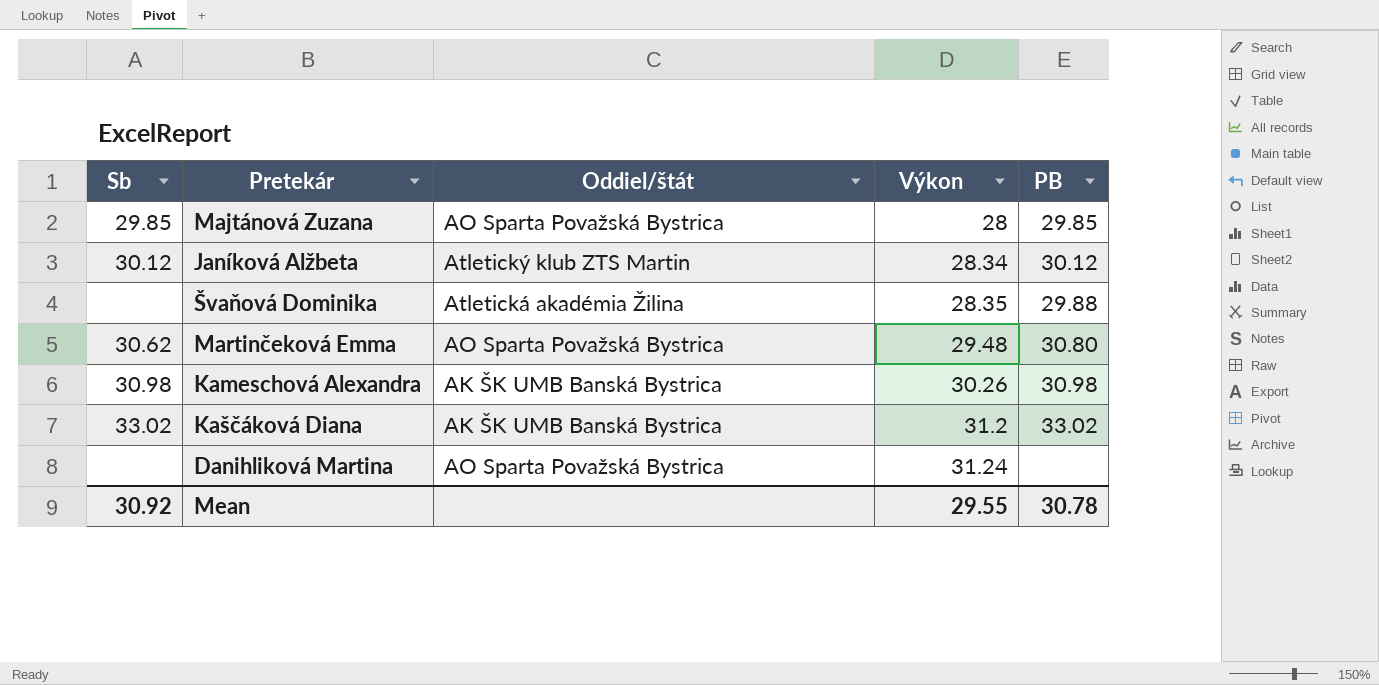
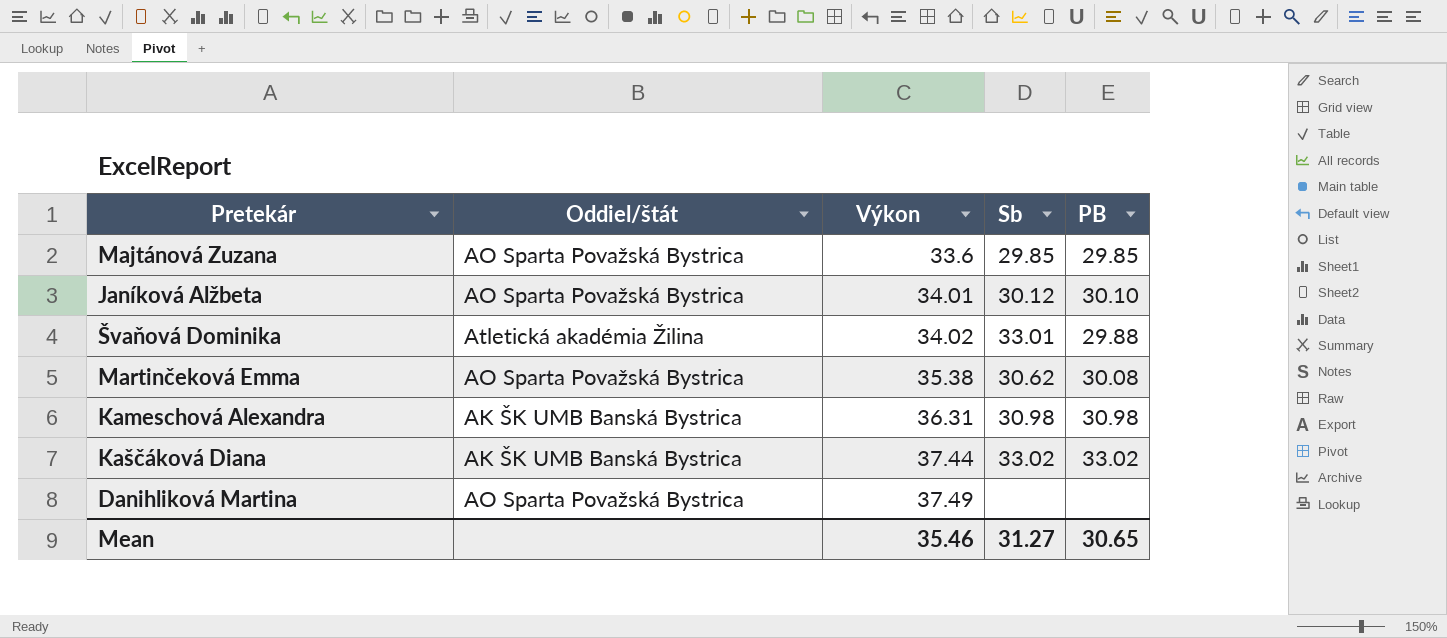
column Sb | position: 1 -> 4
Majtánová Zuzana | Výkon: 28 -> 33.6
Janíková Alžbeta | Oddiel/štát: Atletický klub ZTS Martin -> AO Sparta Považská Bystrica
Janíková Alžbeta | Výkon: 28.34 -> 34.01
Janíková Alžbeta | PB: 30.12 -> 30.10
Švaňová Dominika | Výkon: 28.35 -> 34.02
Švaňová Dominika | Sb: none -> 33.01
Martinčeková Emma | Výkon: 29.48 -> 35.38
Martinčeková Emma | PB: 30.80 -> 30.08
Kameschová Alexandra | Výkon: 30.26 -> 36.31
Kaščáková Diana | Výkon: 31.2 -> 37.44
Danihliková Martina | Výkon: 31.24 -> 37.49
Mean | Výkon: 29.55 -> 35.46
Mean | Sb: 30.92 -> 31.27
Mean | PB: 30.78 -> 30.65

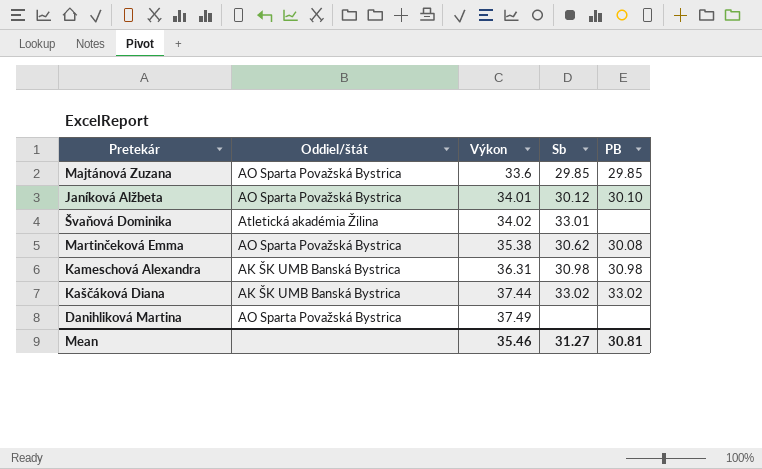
Švaňová Dominika | PB: 29.88 -> none
Mean | PB: 30.65 -> 30.81

